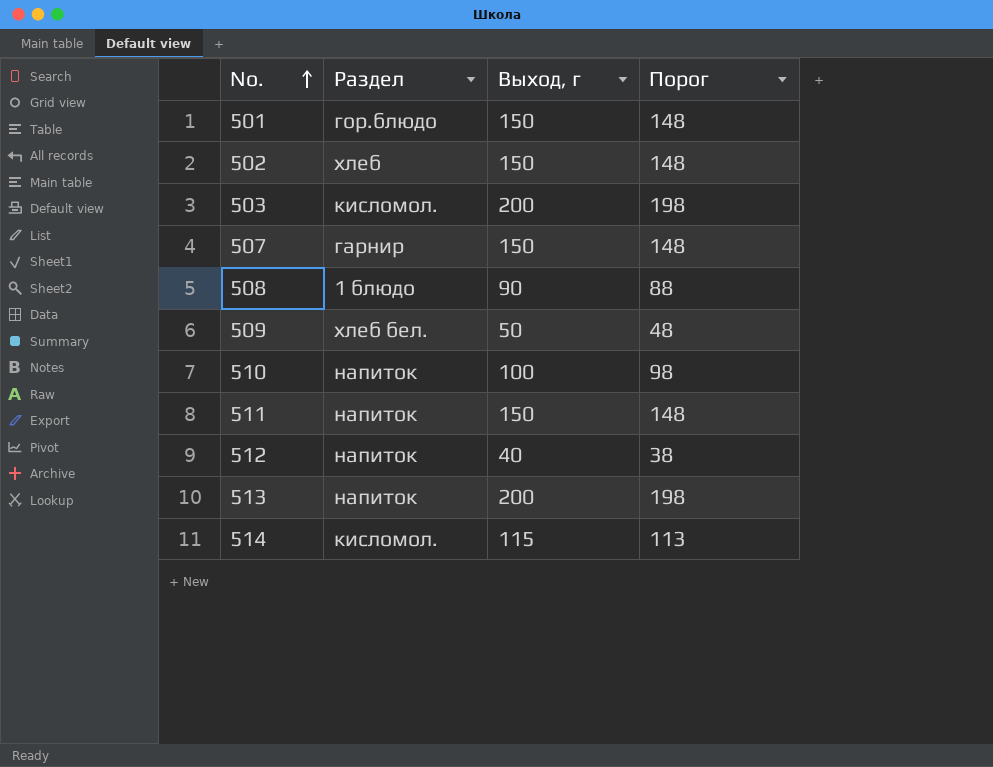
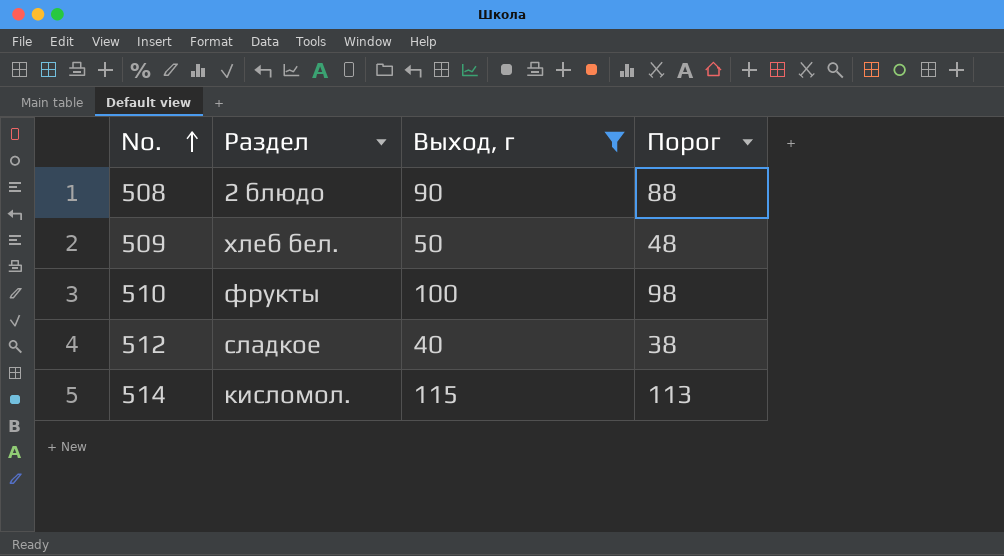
filter: none -> Выход, г <= 115
508 | Раздел: 1 блюдо -> 2 блюдо
510 | Раздел: напиток -> фрукты
512 | Раздел: напиток -> сладкое

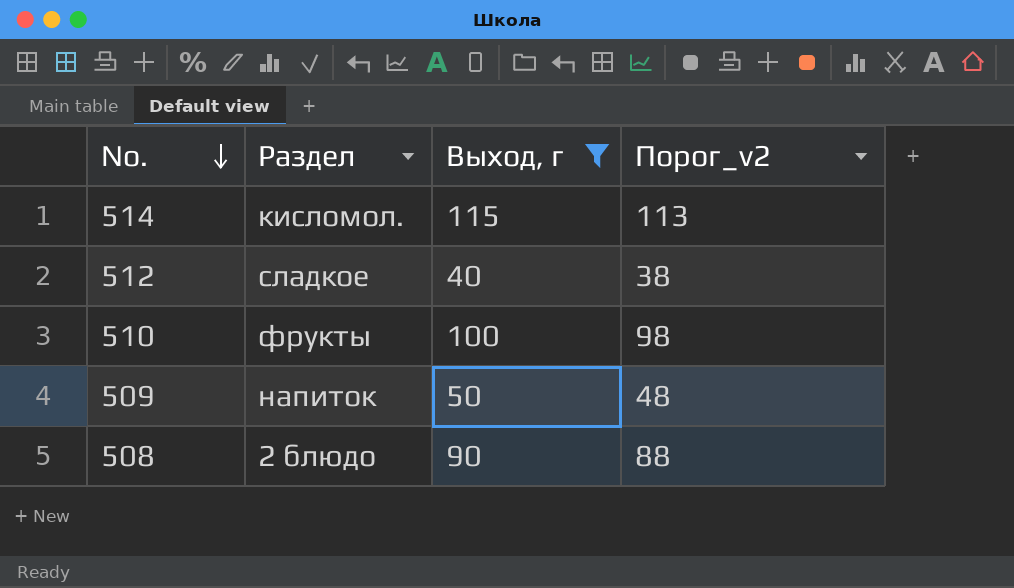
row order: No. ascending -> No. descending
column name: Порог -> Порог_v2
509 | Раздел: хлеб бел. -> напиток

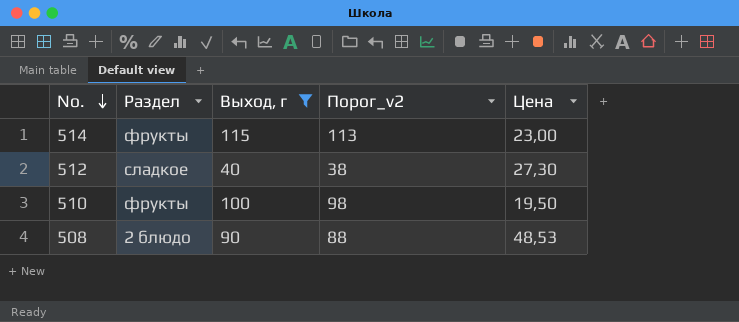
column Цена | position: none -> 5
row 509: напиток | 50 | 48 -> none
514 | Раздел: кисломол. -> фрукты

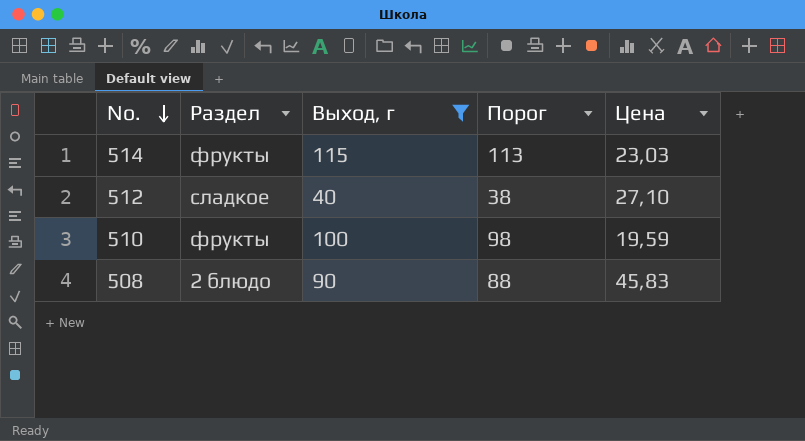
column name: Порог_v2 -> Порог
514 | Цена: 23,00 -> 23,03
512 | Цена: 27,30 -> 27,10
510 | Цена: 19,50 -> 19,59
508 | Цена: 48,53 -> 45,83

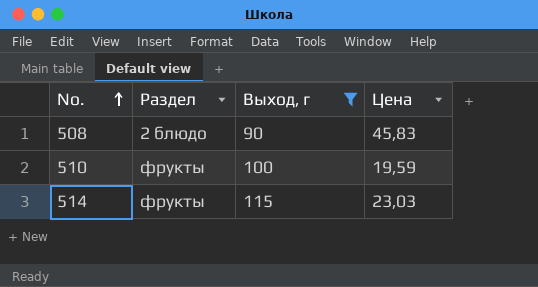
row order: No. descending -> No. ascending
column Порог | formula: [Выход, г] - 2 -> none
row 512: сладкое | 40 | 38 | 27,10 -> none

